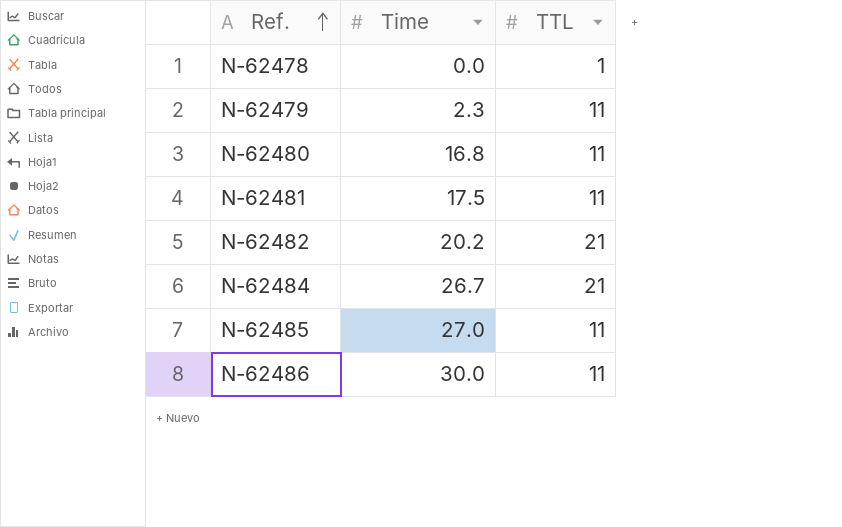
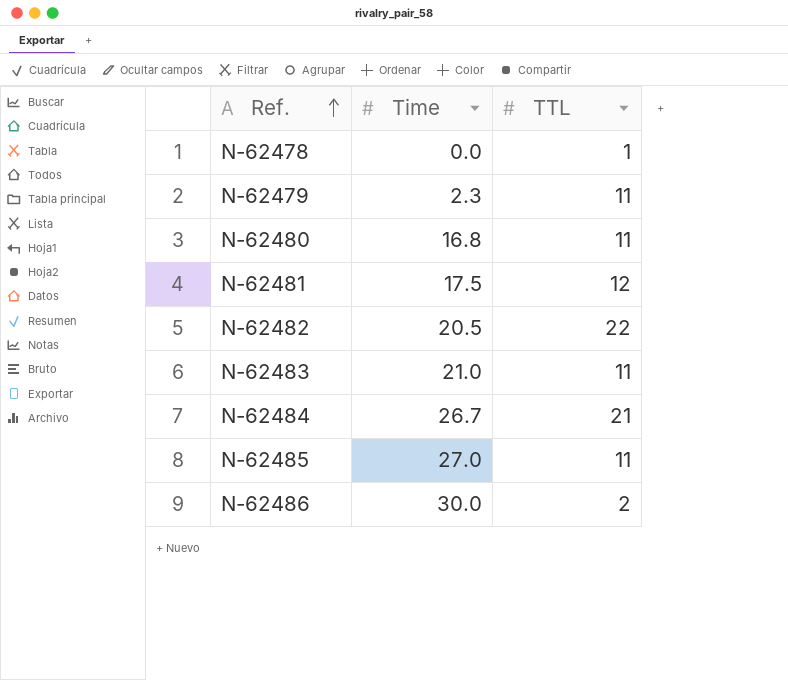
N-62481 | TTL: 11 -> 12
N-62482 | Time: 20.2 -> 20.5
N-62482 | TTL: 21 -> 22
row N-62483: none -> 21.0 | 11
N-62486 | TTL: 11 -> 2

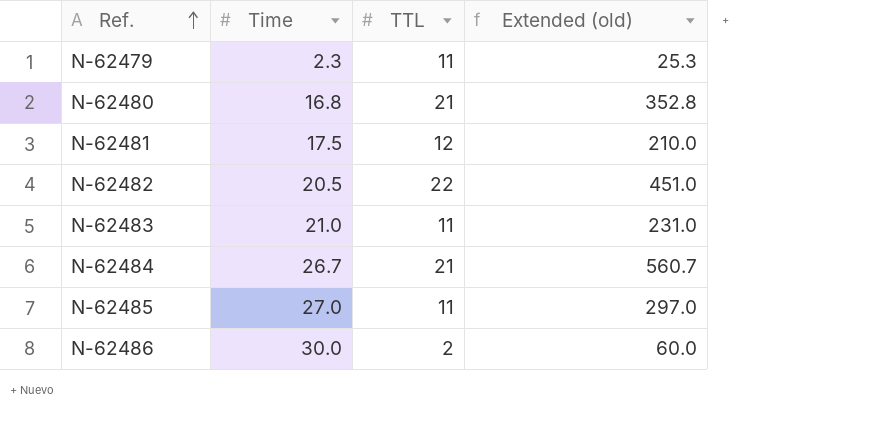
column Extended (old) | formula: none -> [Time] * [TTL]
row N-62478: 0.0 | 1 -> none
N-62480 | TTL: 11 -> 21

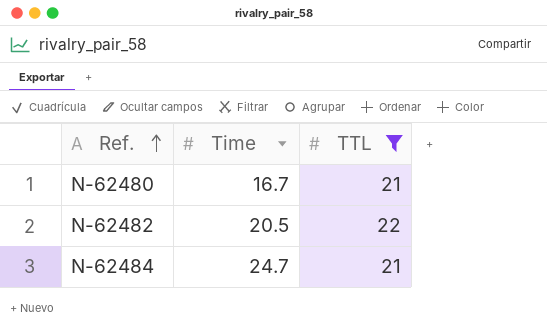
filter: none -> TTL >= 21
column Extended (old) | formula: [Time] * [TTL] -> none
N-62480 | Time: 16.8 -> 16.7
N-62484 | Time: 26.7 -> 24.7

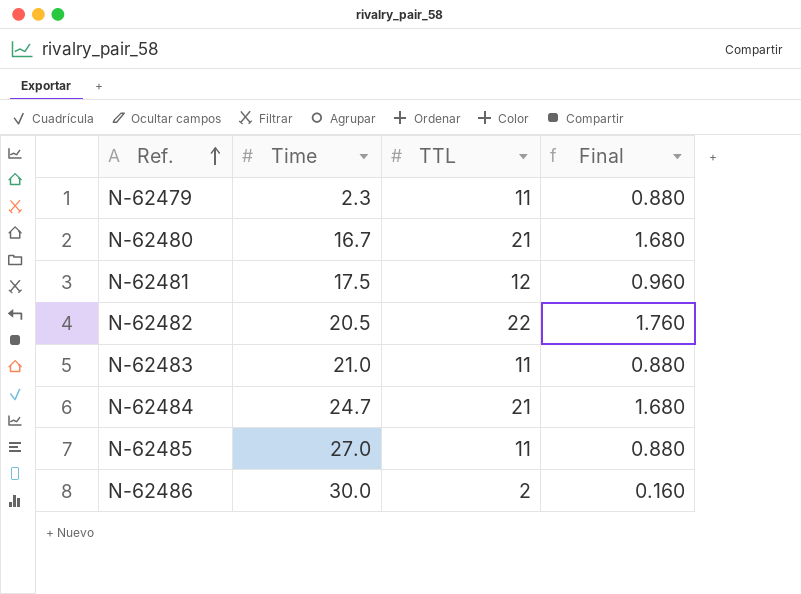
filter: TTL >= 21 -> none
column Final | formula: none -> [TTL] * 0.08

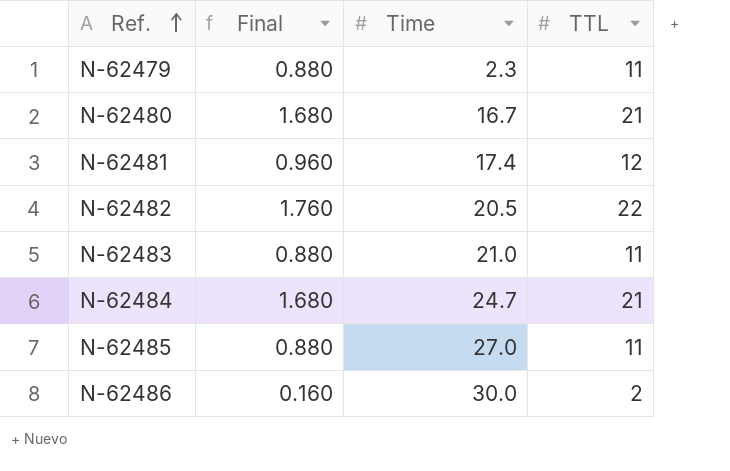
column Final | position: 4 -> 2
N-62481 | Time: 17.5 -> 17.4

